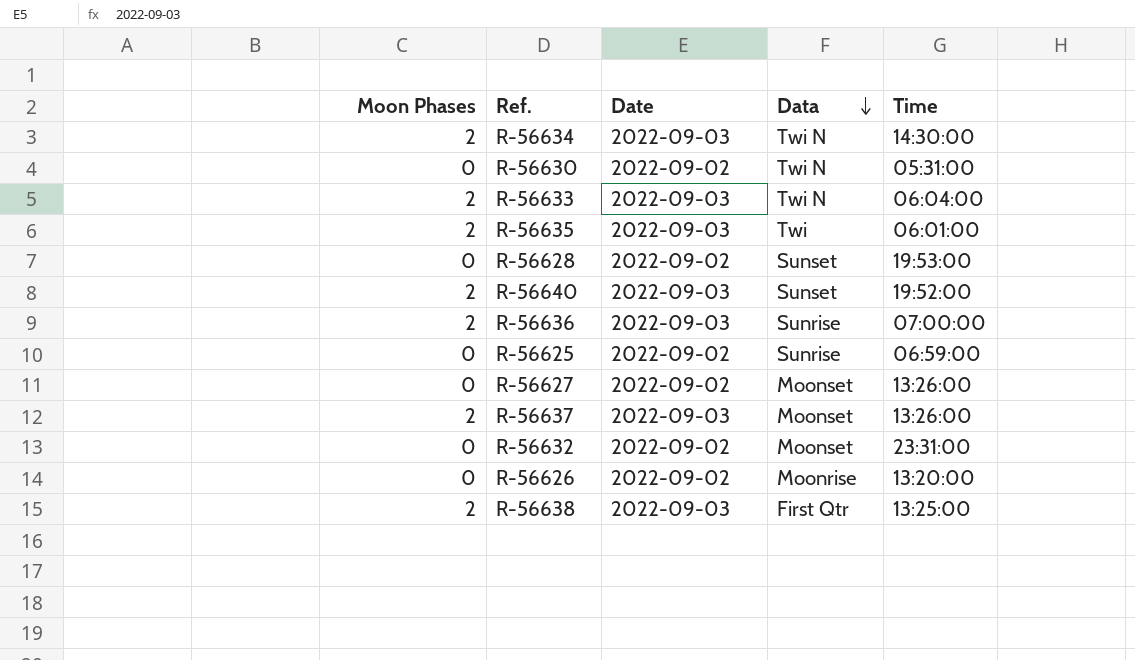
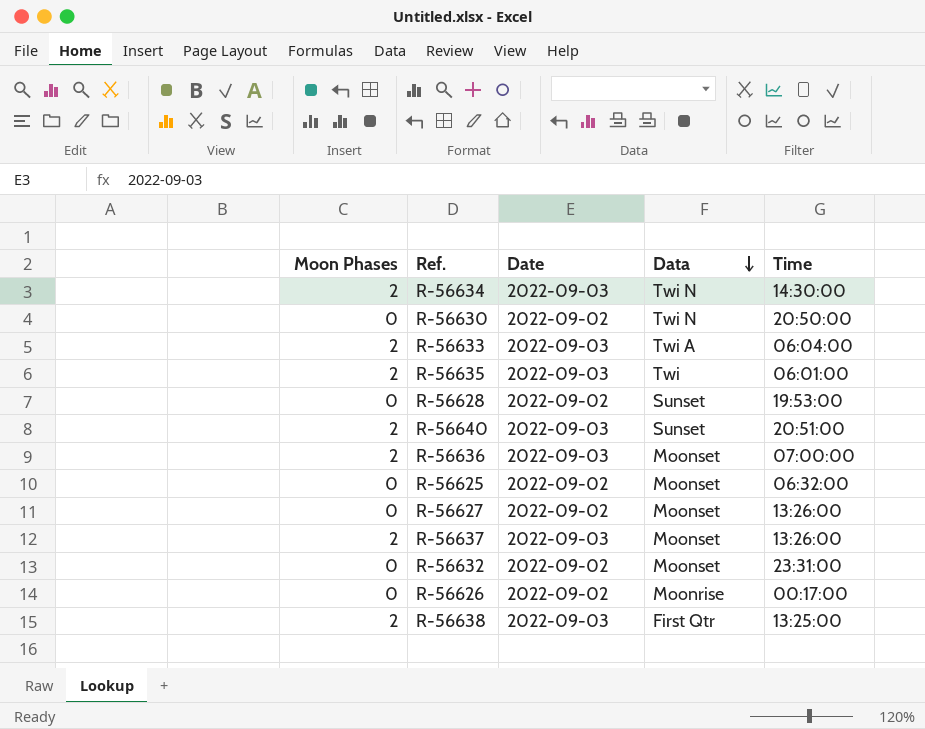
R-56630 | Time: 05:31:00 -> 20:50:00
R-56633 | Data: Twi N -> Twi A
R-56640 | Time: 19:52:00 -> 20:51:00
R-56636 | Data: Sunrise -> Moonset
R-56625 | Data: Sunrise -> Moonset
R-56625 | Time: 06:59:00 -> 06:32:00
R-56626 | Time: 13:20:00 -> 00:17:00

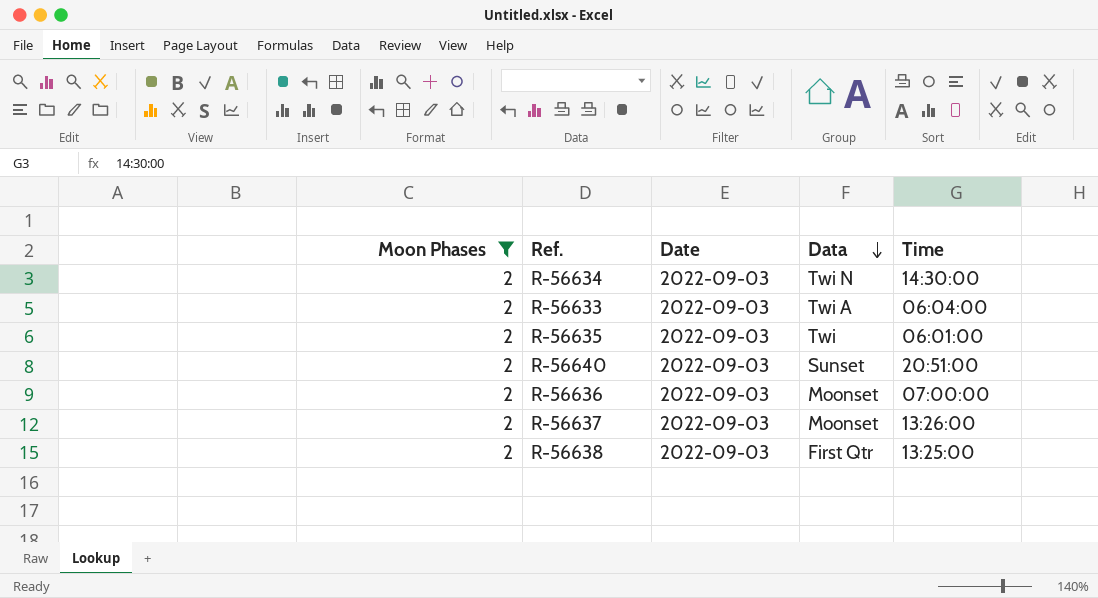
filter: none -> Moon Phases = 2

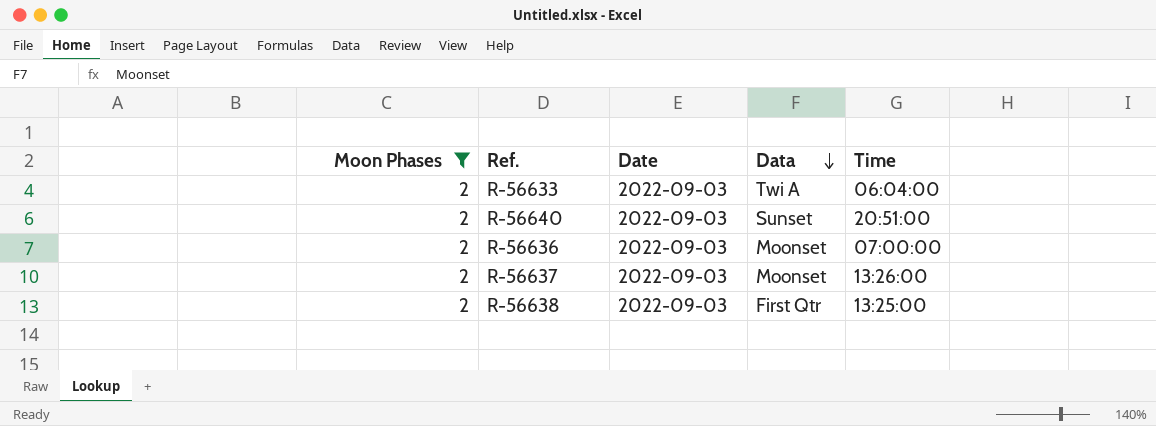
row R-56634: 2 | 2022-09-03 | Twi N | 14:30:00 -> none
row R-56635: 2 | 2022-09-03 | Twi | 06:01:00 -> none

